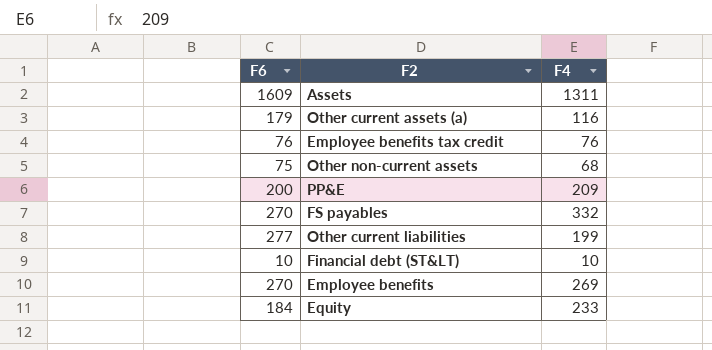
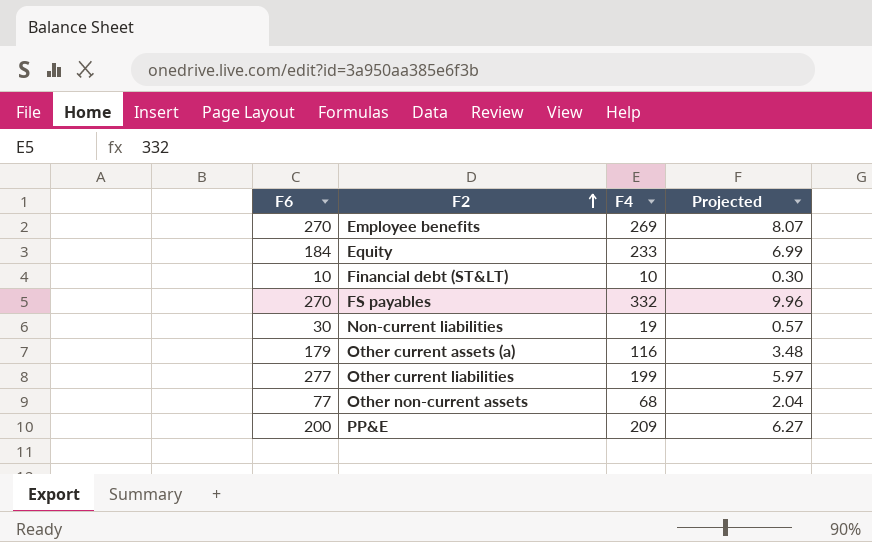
row order: none -> F2 ascending
column Projected | formula: none -> [F4] * 0.03
row Assets: 1609 | 1311 -> none
row Employee benefits tax credit: 76 | 76 -> none
row Non-current liabilities: none -> 30 | 19 | 0.57
Other non-current assets | F6: 75 -> 77

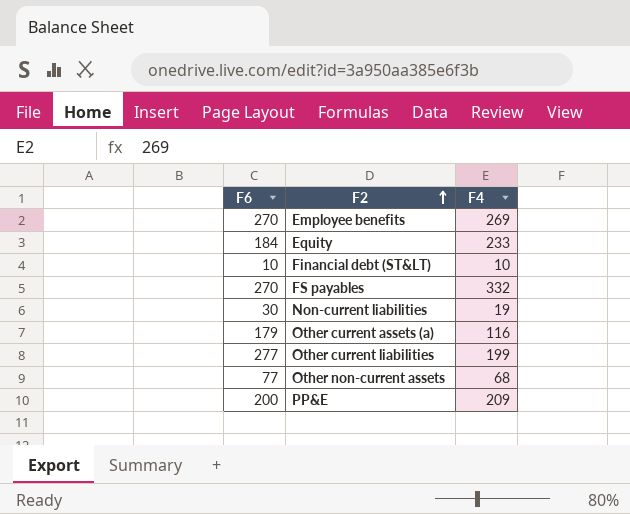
column Projected | formula: [F4] * 0.03 -> none

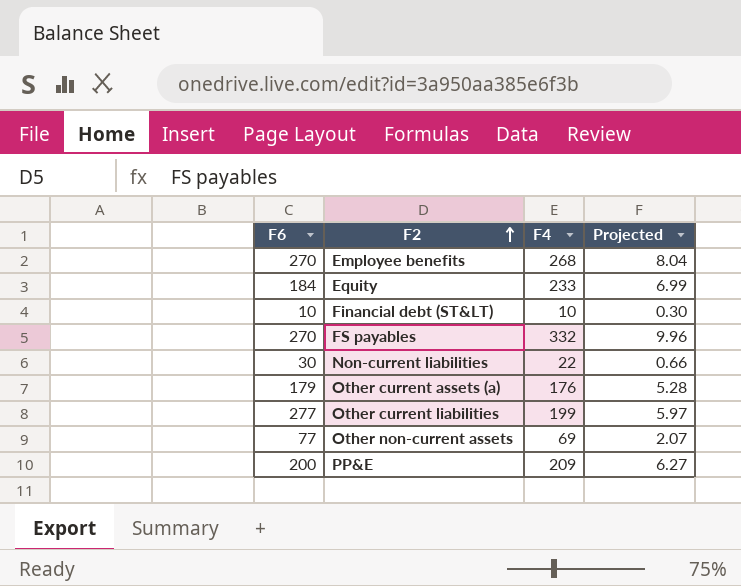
column Projected | formula: none -> [F4] * 0.03
Employee benefits | F4: 269 -> 268
Non-current liabilities | F4: 19 -> 22
Other current assets (a) | F4: 116 -> 176
Other non-current assets | F4: 68 -> 69

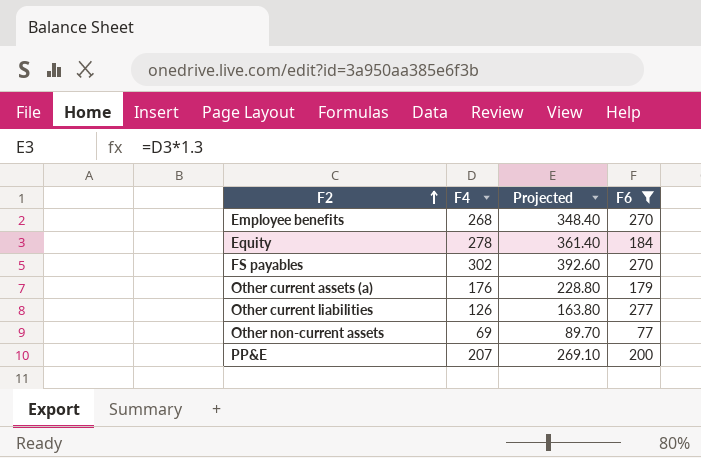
filter: none -> F6 >= 77
column Projected | formula: [F4] * 0.03 -> [F4] * 1.3
column F6 | position: 1 -> 4
Equity | F4: 233 -> 278
FS payables | F4: 332 -> 302
Other current liabilities | F4: 199 -> 126
PP&E | F4: 209 -> 207

